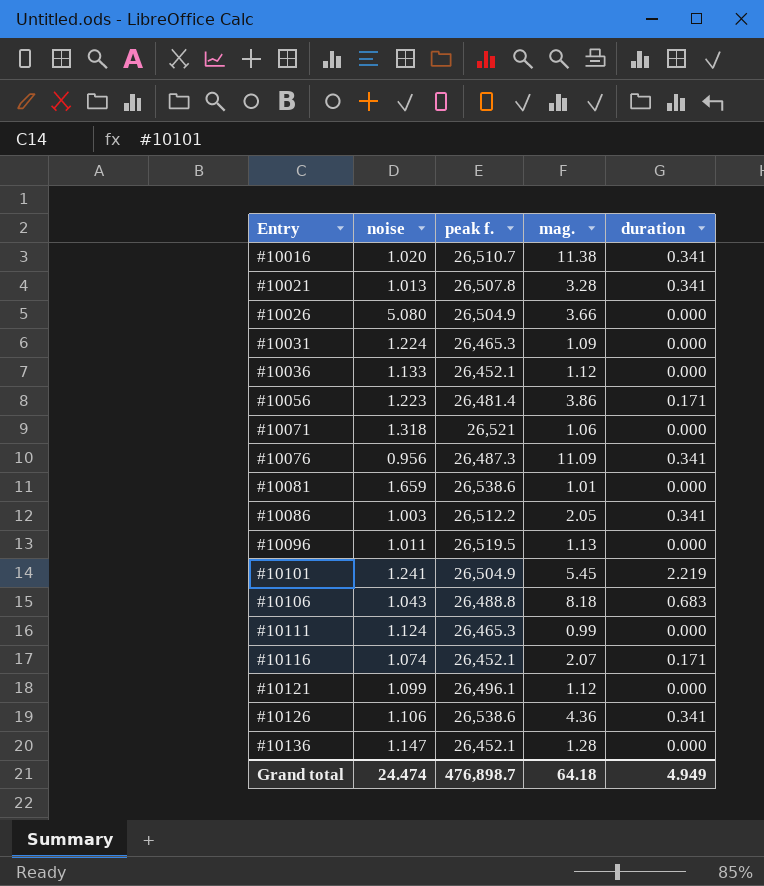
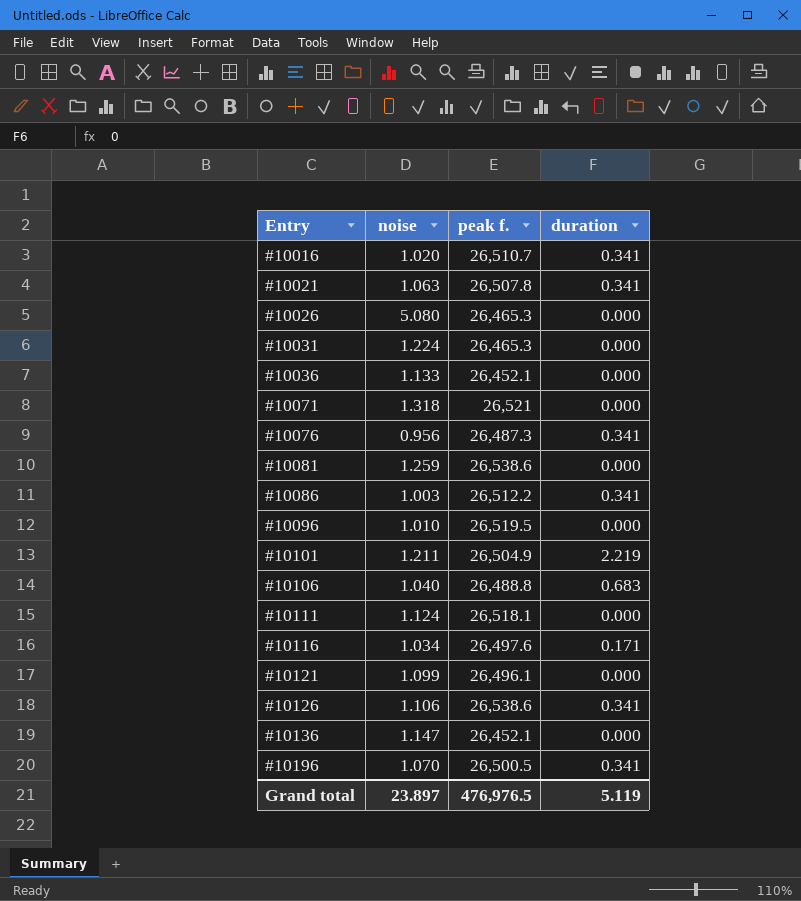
column mag. | position: 4 -> none
row #10056: 1.223 | 26,481.4 | 3.86 | 0.171 -> none
#10021 | noise: 1.013 -> 1.063
#10026 | peak f.: 26,504.9 -> 26,465.3
#10081 | noise: 1.659 -> 1.259
#10096 | noise: 1.011 -> 1.010
#10101 | noise: 1.241 -> 1.211
#10106 | noise: 1.043 -> 1.040
#10111 | peak f.: 26,465.3 -> 26,518.1
#10116 | noise: 1.074 -> 1.034
#10116 | peak f.: 26,452.1 -> 26,497.6
row #10196: none -> 1.070 | 26,500.5 | 0.341
Grand total | noise: 24.474 -> 23.897
Grand total | peak f.: 476,898.7 -> 476,976.5
Grand total | duration: 4.949 -> 5.119

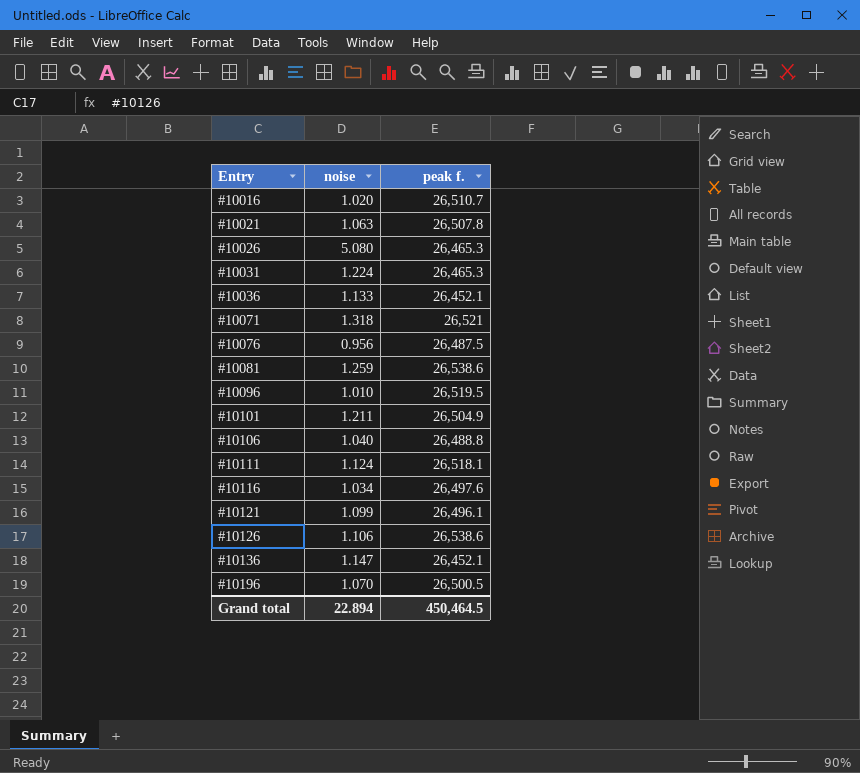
column duration | position: 4 -> none
row #10086: 1.003 | 26,512.2 | 0.341 -> none
#10076 | peak f.: 26,487.3 -> 26,487.5
Grand total | noise: 23.897 -> 22.894
Grand total | peak f.: 476,976.5 -> 450,464.5

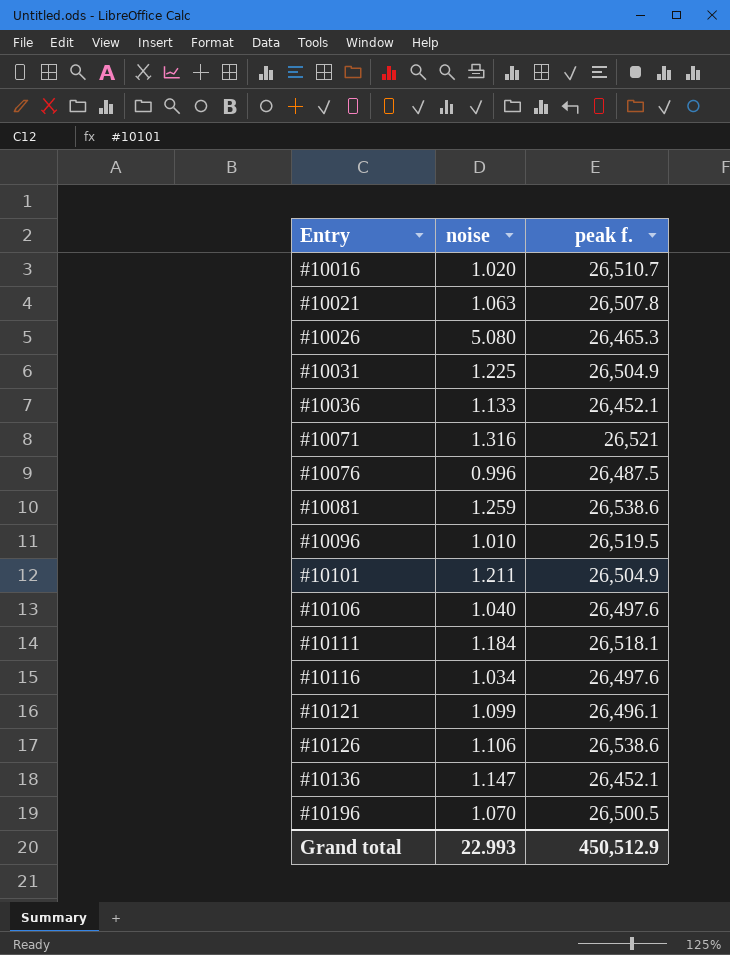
#10031 | noise: 1.224 -> 1.225
#10031 | peak f.: 26,465.3 -> 26,504.9
#10071 | noise: 1.318 -> 1.316
#10076 | noise: 0.956 -> 0.996
#10106 | peak f.: 26,488.8 -> 26,497.6
#10111 | noise: 1.124 -> 1.184
Grand total | noise: 22.894 -> 22.993
Grand total | peak f.: 450,464.5 -> 450,512.9

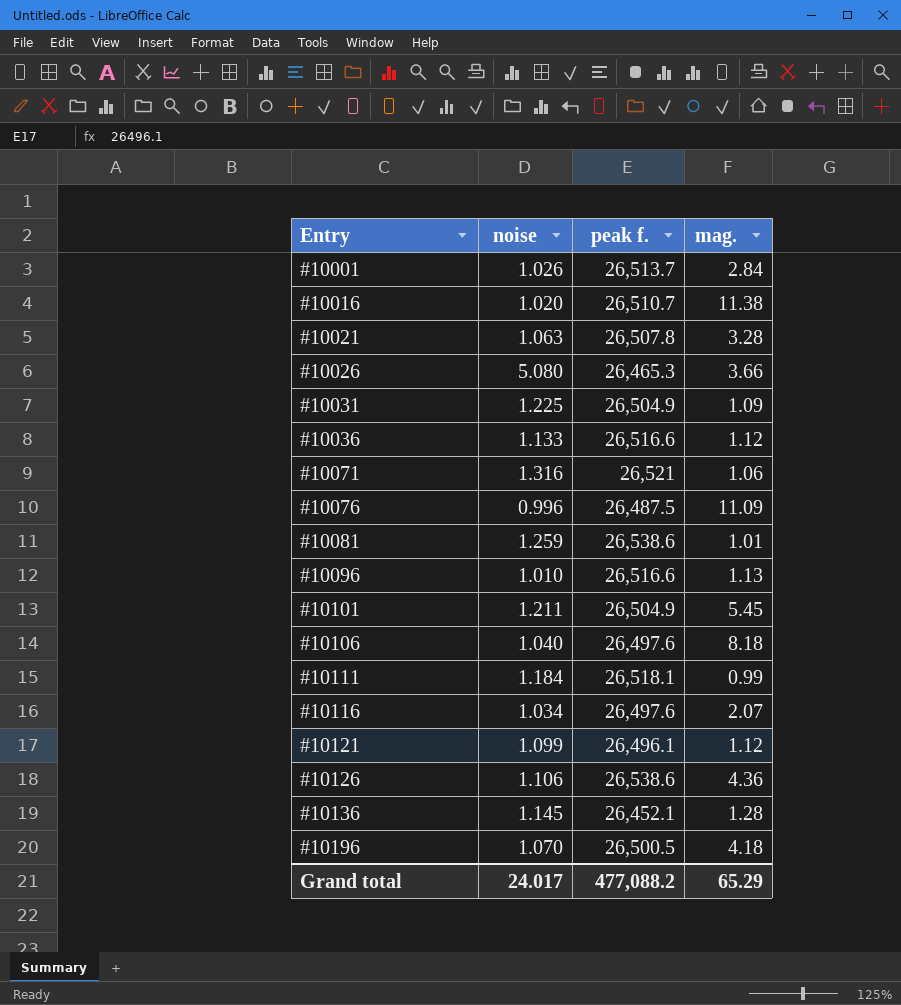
column mag. | position: none -> 4
row #10001: none -> 1.026 | 26,513.7 | 2.84
#10036 | peak f.: 26,452.1 -> 26,516.6
#10096 | peak f.: 26,519.5 -> 26,516.6
#10136 | noise: 1.147 -> 1.145
Grand total | noise: 22.993 -> 24.017
Grand total | peak f.: 450,512.9 -> 477,088.2

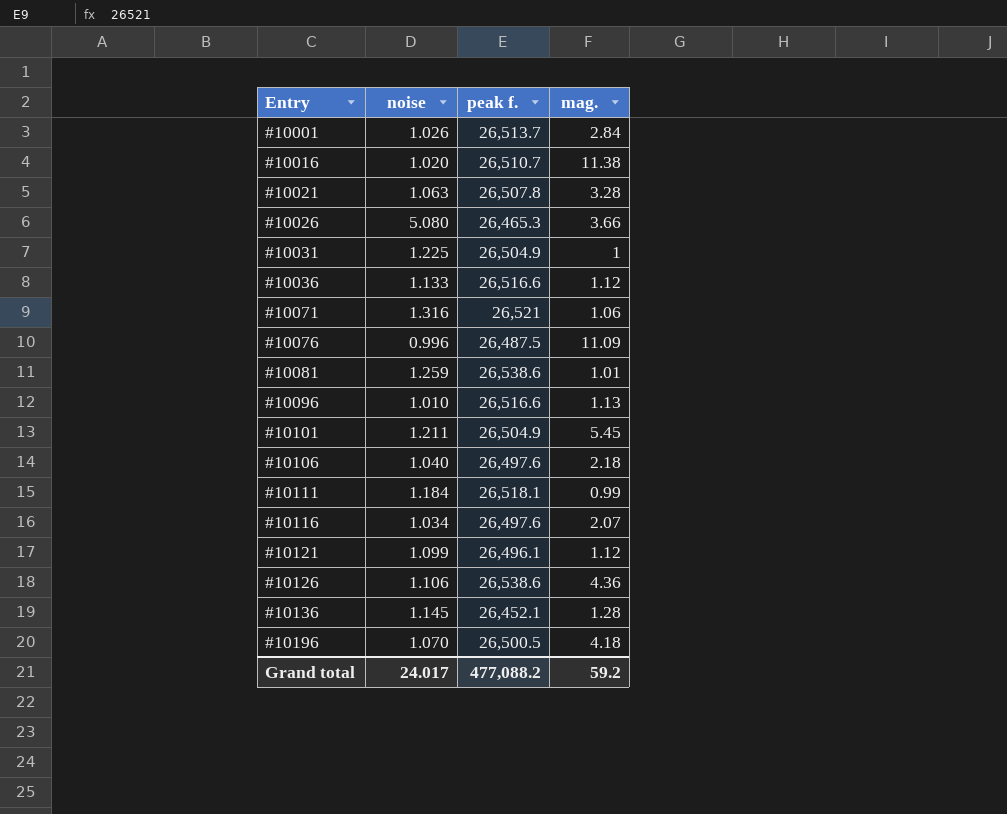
#10031 | mag.: 1.09 -> 1
#10106 | mag.: 8.18 -> 2.18
Grand total | mag.: 65.29 -> 59.2

